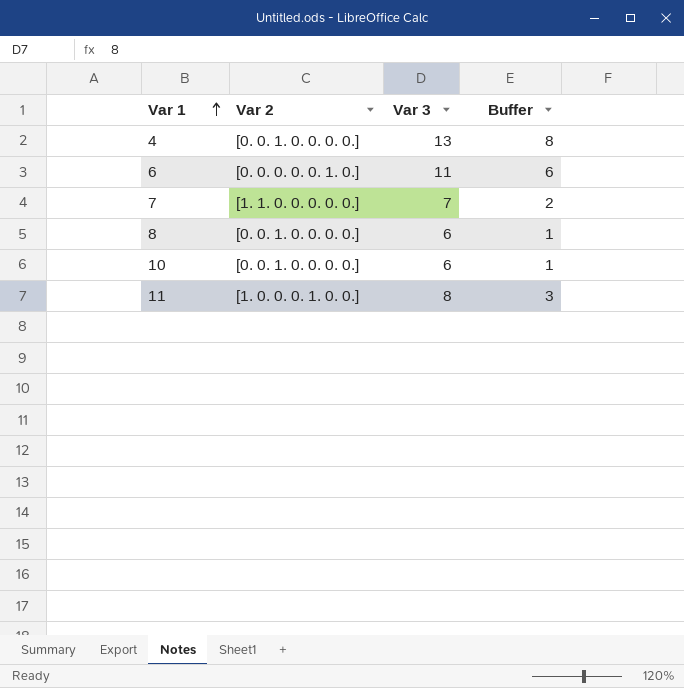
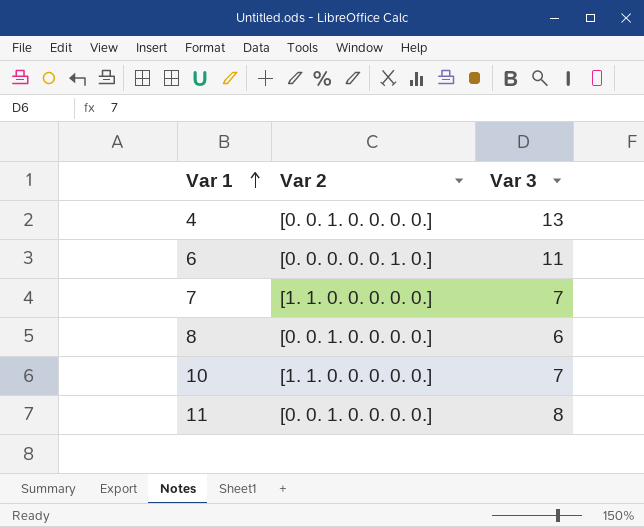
column Buffer | formula: [Var 3] - 5 -> none
10 | Var 2: [0. 0. 1. 0. 0. 0. 0.] -> [1. 1. 0. 0. 0. 0. 0.]
10 | Var 3: 6 -> 7
11 | Var 2: [1. 0. 0. 0. 1. 0. 0.] -> [0. 0. 1. 0. 0. 0. 0.]

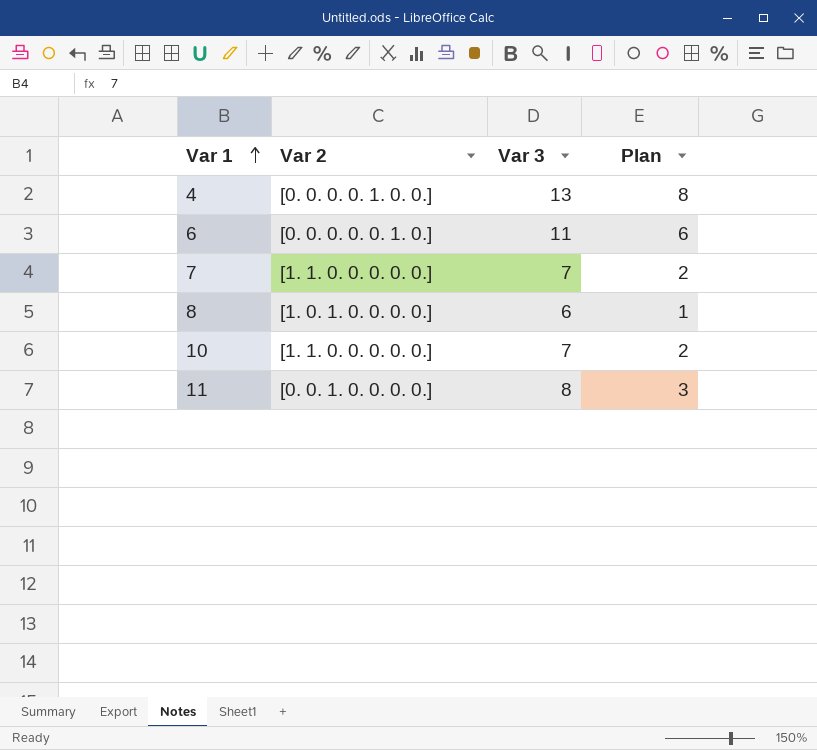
column Plan | formula: none -> [Var 3] - 5
4 | Var 2: [0. 0. 1. 0. 0. 0. 0.] -> [0. 0. 0. 0. 1. 0. 0.]
8 | Var 2: [0. 0. 1. 0. 0. 0. 0.] -> [1. 0. 1. 0. 0. 0. 0.]

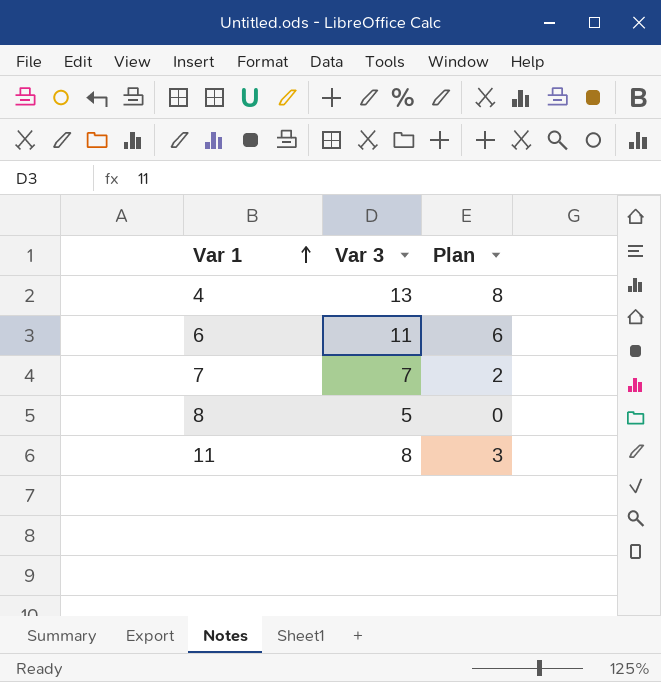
column Var 2 | position: 2 -> none
row 10: [1. 1. 0. 0. 0. 0. 0.] | 7 | 2 -> none
8 | Var 3: 6 -> 5
8 | Plan: 1 -> 0

